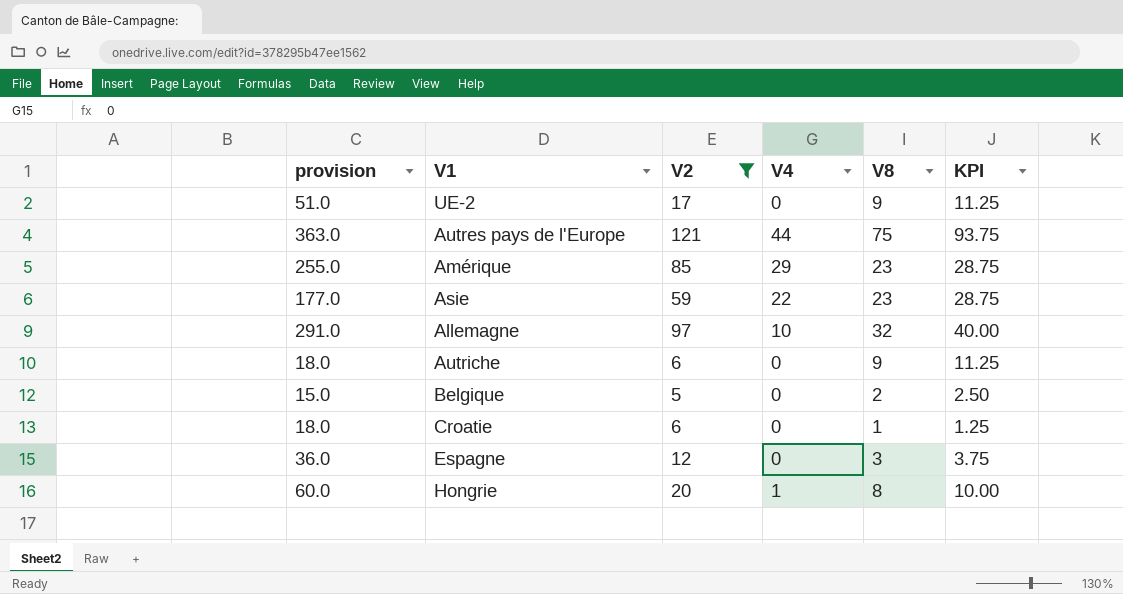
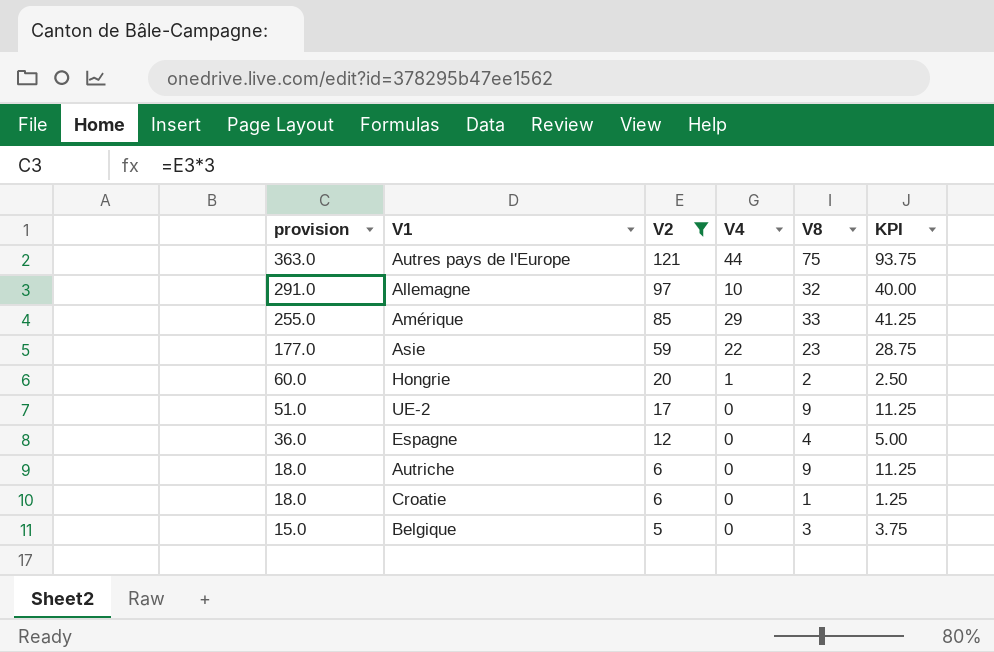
row order: none -> provision descending
Amérique | V8: 23 -> 33
Amérique | KPI: 28.75 -> 41.25
Hongrie | V8: 8 -> 2
Hongrie | KPI: 10.00 -> 2.50
Espagne | V8: 3 -> 4
Espagne | KPI: 3.75 -> 5.00
Belgique | V8: 2 -> 3
Belgique | KPI: 2.50 -> 3.75

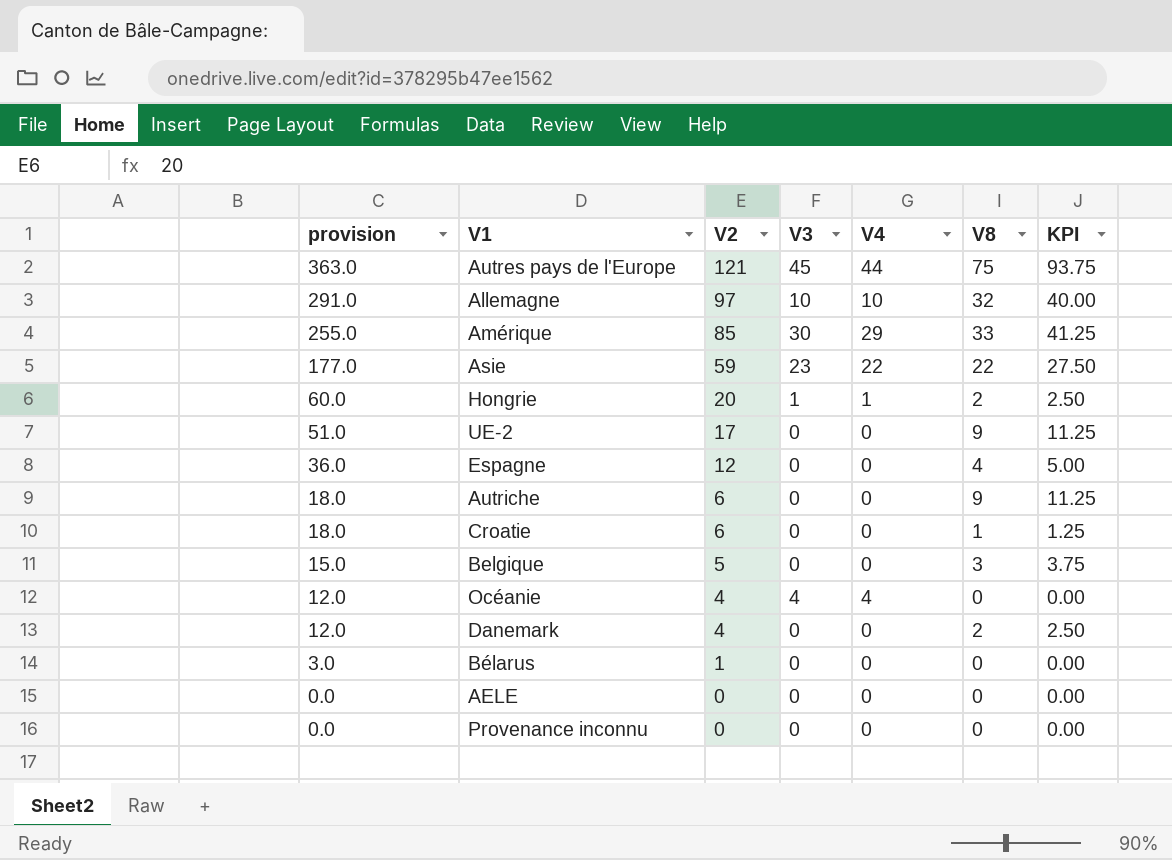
filter: V2 >= 5 -> none
column V3 | position: none -> 4
Asie | V8: 23 -> 22
Asie | KPI: 28.75 -> 27.50

